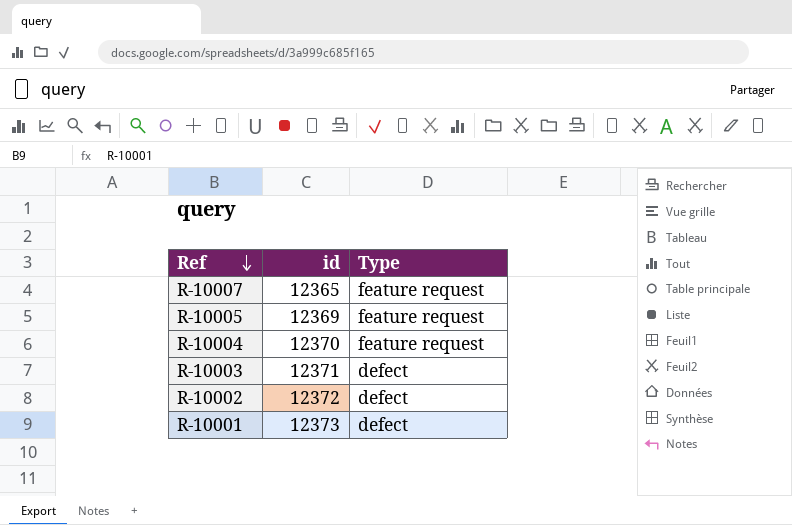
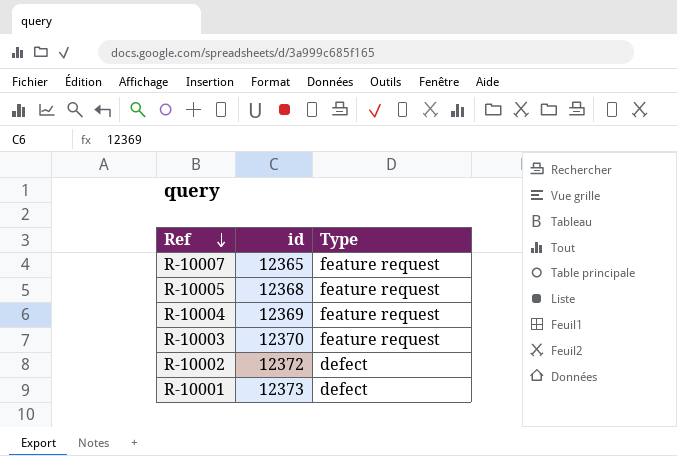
R-10005 | id: 12369 -> 12368
R-10004 | id: 12370 -> 12369
R-10003 | id: 12371 -> 12370
R-10003 | Type: defect -> feature request

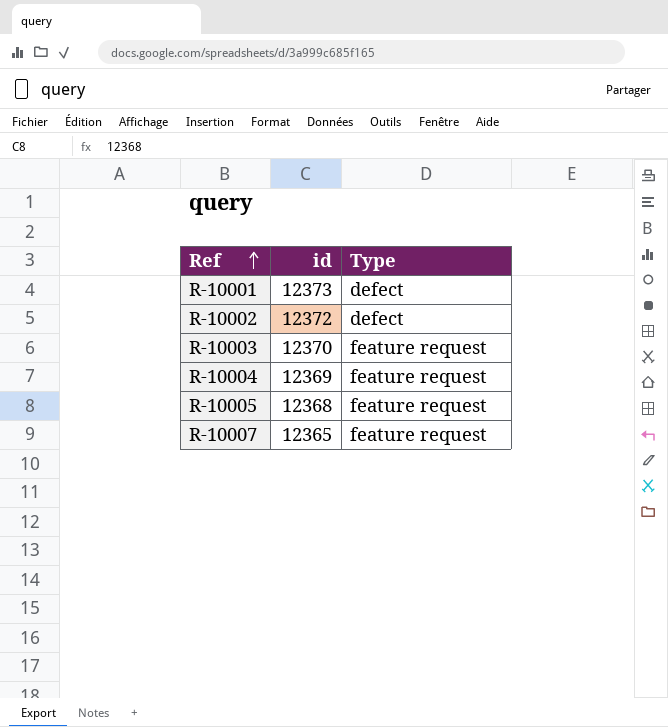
row order: Ref descending -> Ref ascending

